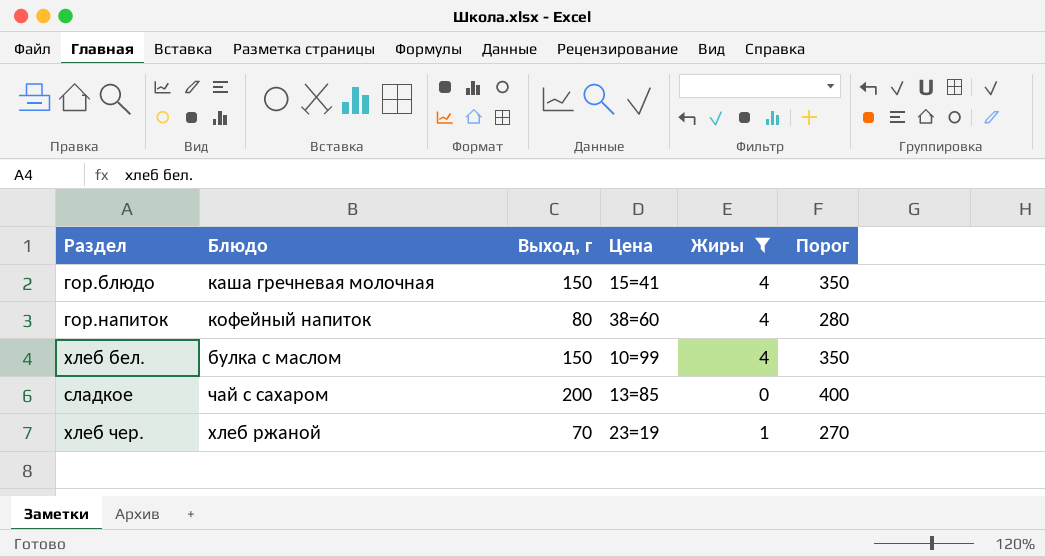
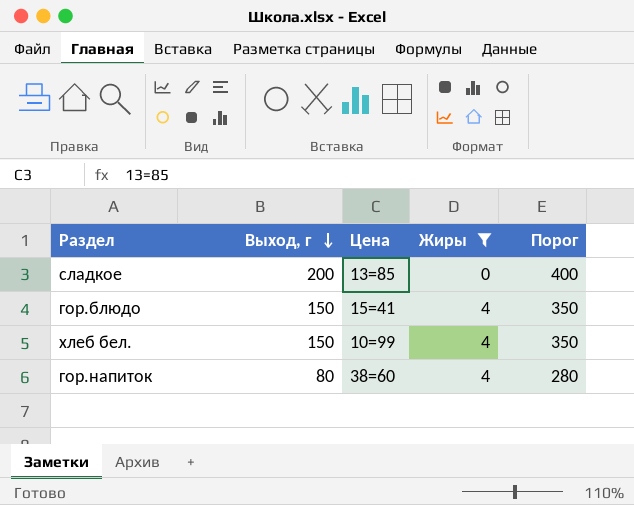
row order: none -> Выход, г descending
column Блюдо | position: 2 -> none
row хлеб чер.: хлеб ржаной | 70 | 23=19 | 1 | 270 -> none

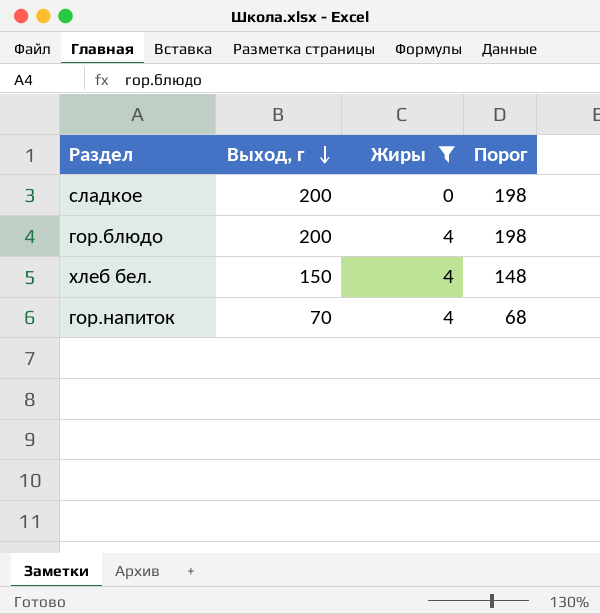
column Цена | position: 3 -> none
column Порог | formula: [Выход, г] + 200 -> [Выход, г] - 2
гор.блюдо | Выход, г: 150 -> 200
гор.напиток | Выход, г: 80 -> 70

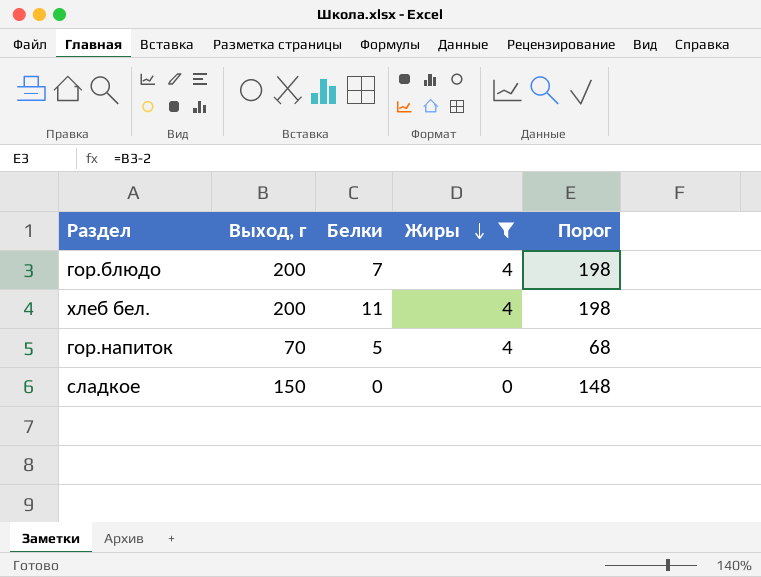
row order: Выход, г descending -> Жиры descending
column Белки | position: none -> 3
хлеб бел. | Выход, г: 150 -> 200
хлеб бел. | Порог: 148 -> 198
сладкое | Выход, г: 200 -> 150
сладкое | Порог: 198 -> 148

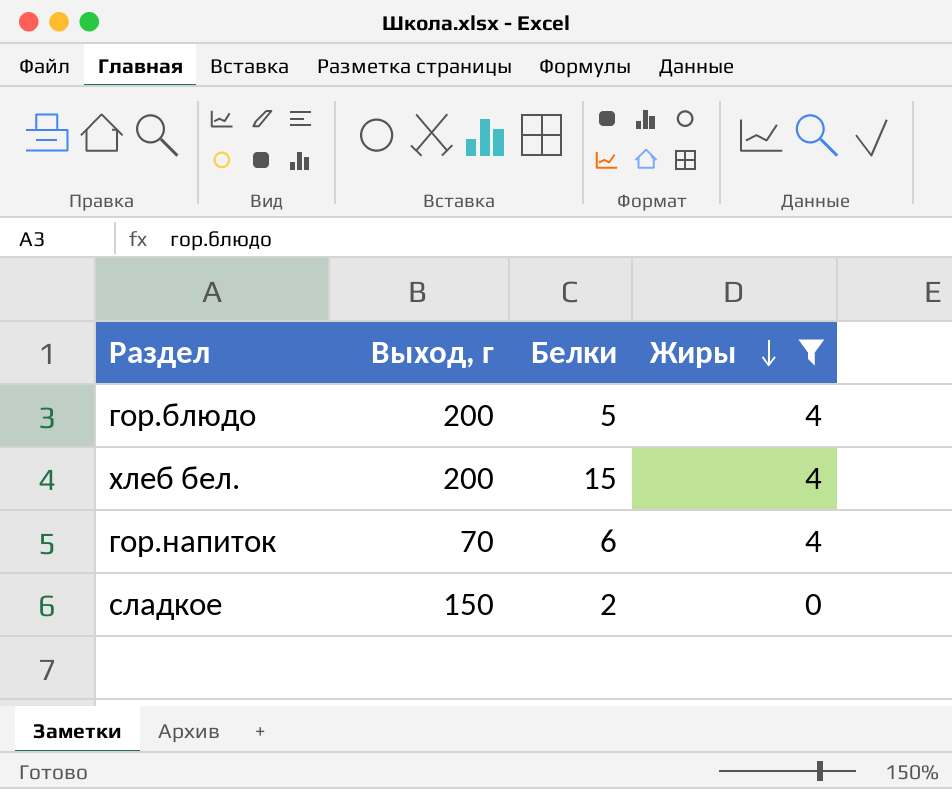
column Порог | formula: [Выход, г] - 2 -> none
гор.блюдо | Белки: 7 -> 5
хлеб бел. | Белки: 11 -> 15
гор.напиток | Белки: 5 -> 6
сладкое | Белки: 0 -> 2

